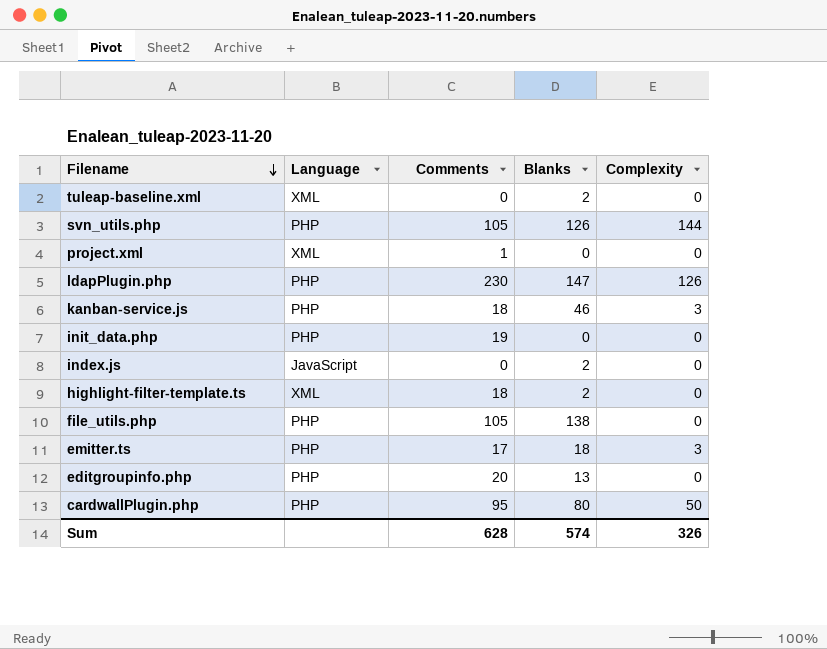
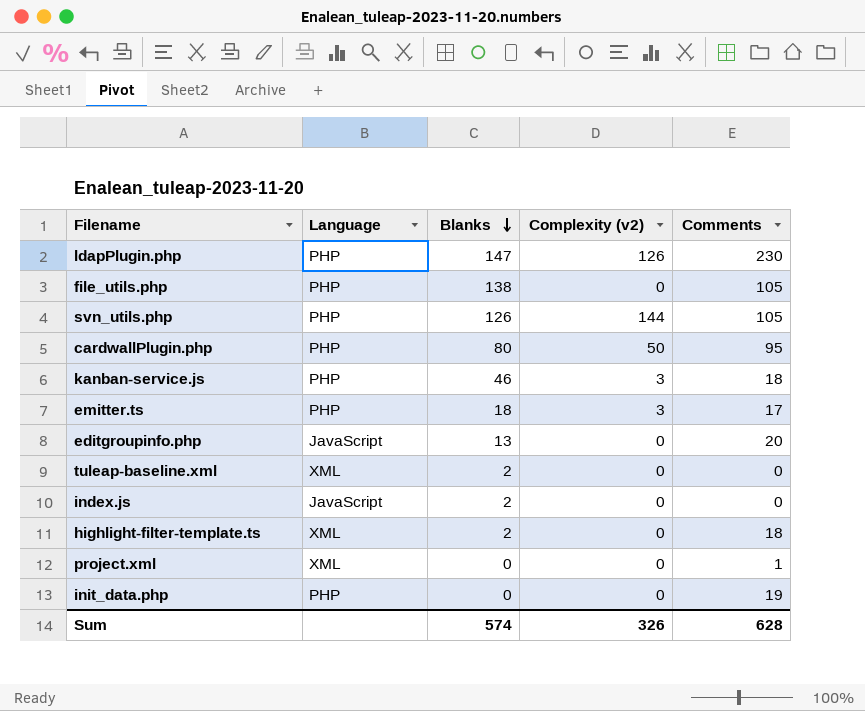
row order: Filename descending -> Blanks descending
column name: Complexity -> Complexity (v2)
column Comments | position: 3 -> 5
editgroupinfo.php | Language: PHP -> JavaScript

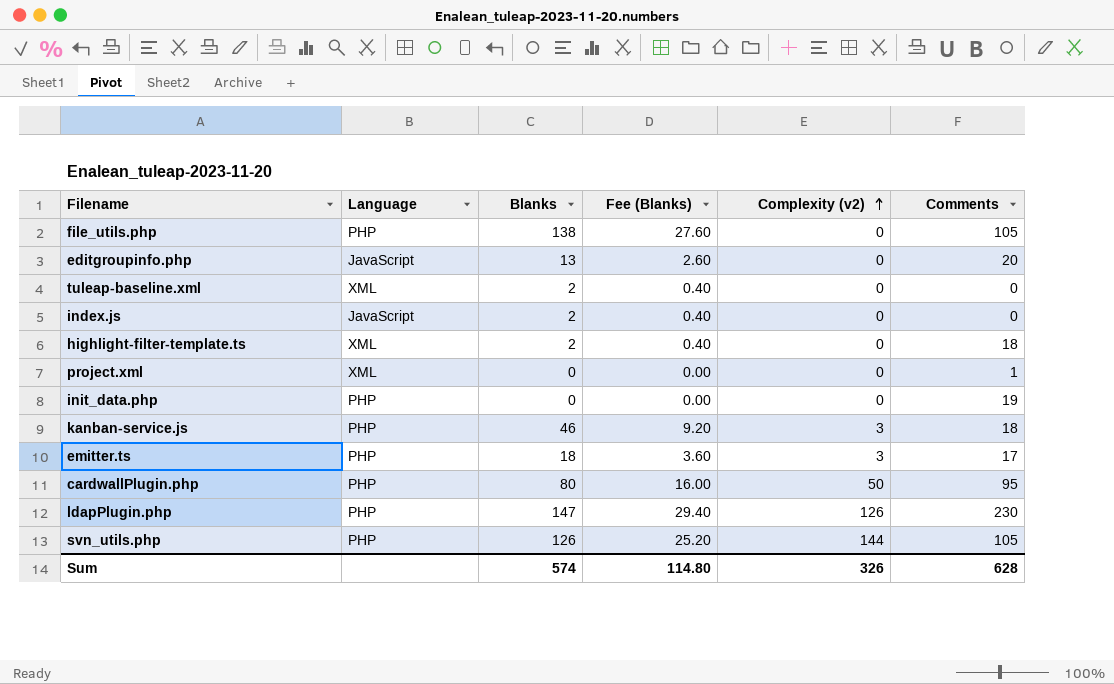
row order: Blanks descending -> Complexity (v2) ascending
column Fee (Blanks) | formula: none -> [Blanks] * 0.2

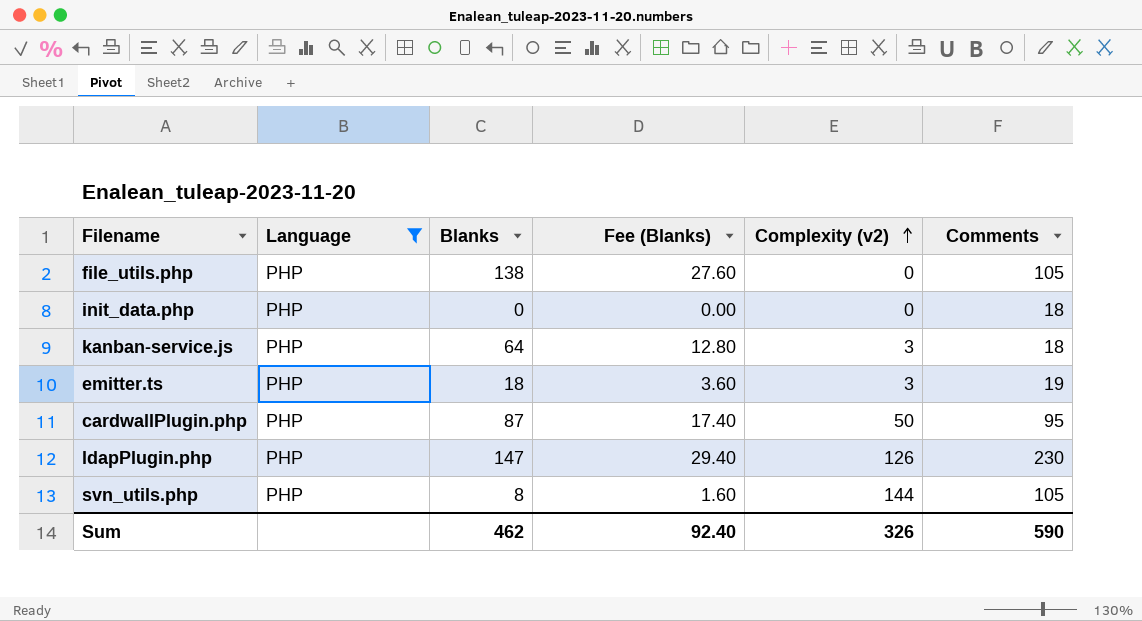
filter: none -> Language = PHP
init_data.php | Comments: 19 -> 18
kanban-service.js | Blanks: 46 -> 64
kanban-service.js | Fee (Blanks): 9.20 -> 12.80
emitter.ts | Comments: 17 -> 19
cardwallPlugin.php | Blanks: 80 -> 87
cardwallPlugin.php | Fee (Blanks): 16.00 -> 17.40
svn_utils.php | Blanks: 126 -> 8
svn_utils.php | Fee (Blanks): 25.20 -> 1.60
Sum | Blanks: 574 -> 462
Sum | Fee (Blanks): 114.80 -> 92.40
Sum | Comments: 628 -> 590

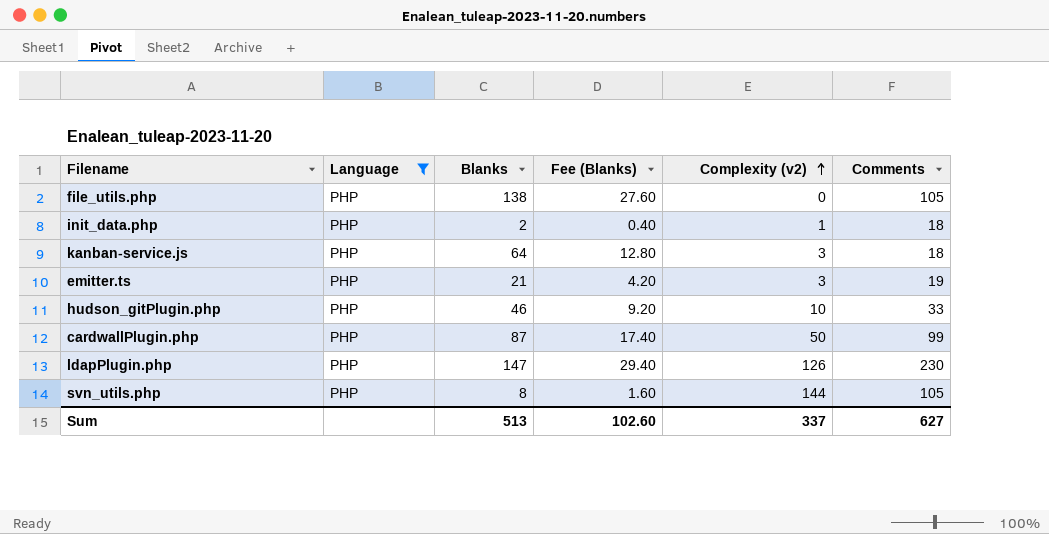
init_data.php | Blanks: 0 -> 2
init_data.php | Fee (Blanks): 0.00 -> 0.40
init_data.php | Complexity (v2): 0 -> 1
emitter.ts | Blanks: 18 -> 21
emitter.ts | Fee (Blanks): 3.60 -> 4.20
row hudson_gitPlugin.php: none -> PHP | 46 | 9.20 | 10 | 33
cardwallPlugin.php | Comments: 95 -> 99
Sum | Blanks: 462 -> 513
Sum | Fee (Blanks): 92.40 -> 102.60
Sum | Complexity (v2): 326 -> 337
Sum | Comments: 590 -> 627

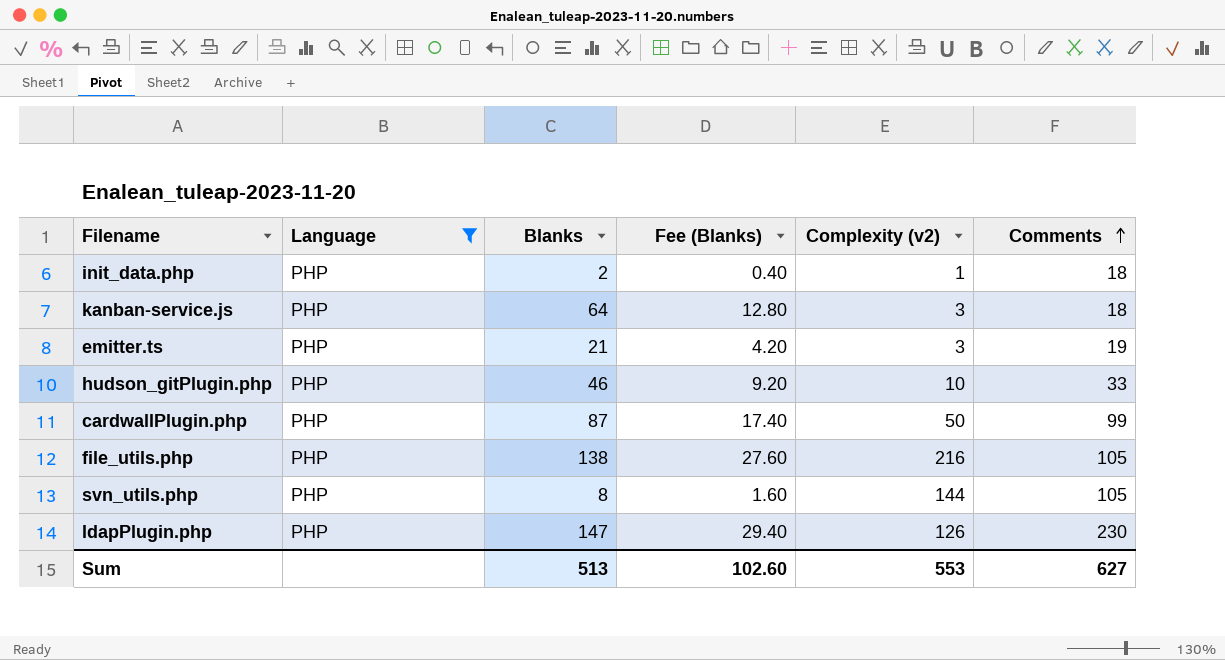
row order: Complexity (v2) ascending -> Comments ascending
file_utils.php | Complexity (v2): 0 -> 216
Sum | Complexity (v2): 337 -> 553

